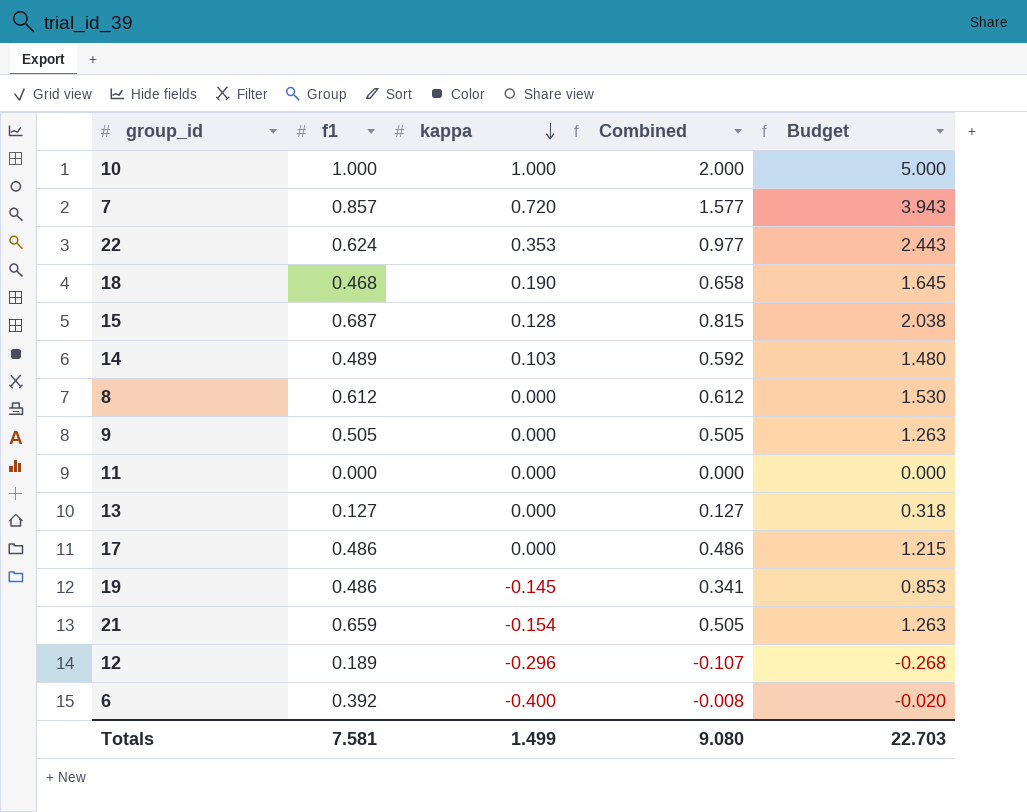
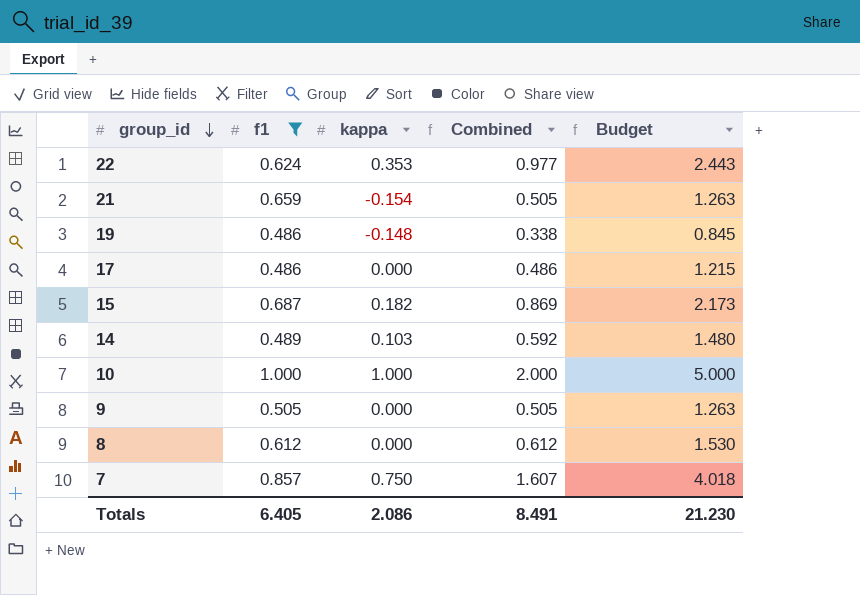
filter: none -> f1 >= 0.486
row order: kappa descending -> group_id descending
19 | kappa: -0.145 -> -0.148
19 | Combined: 0.341 -> 0.338
19 | Budget: 0.853 -> 0.845
15 | kappa: 0.128 -> 0.182
15 | Combined: 0.815 -> 0.869
15 | Budget: 2.038 -> 2.173
7 | kappa: 0.720 -> 0.750
7 | Combined: 1.577 -> 1.607
7 | Budget: 3.943 -> 4.018
Totals | f1: 7.581 -> 6.405
Totals | kappa: 1.499 -> 2.086
Totals | Combined: 9.080 -> 8.491
Totals | Budget: 22.703 -> 21.230

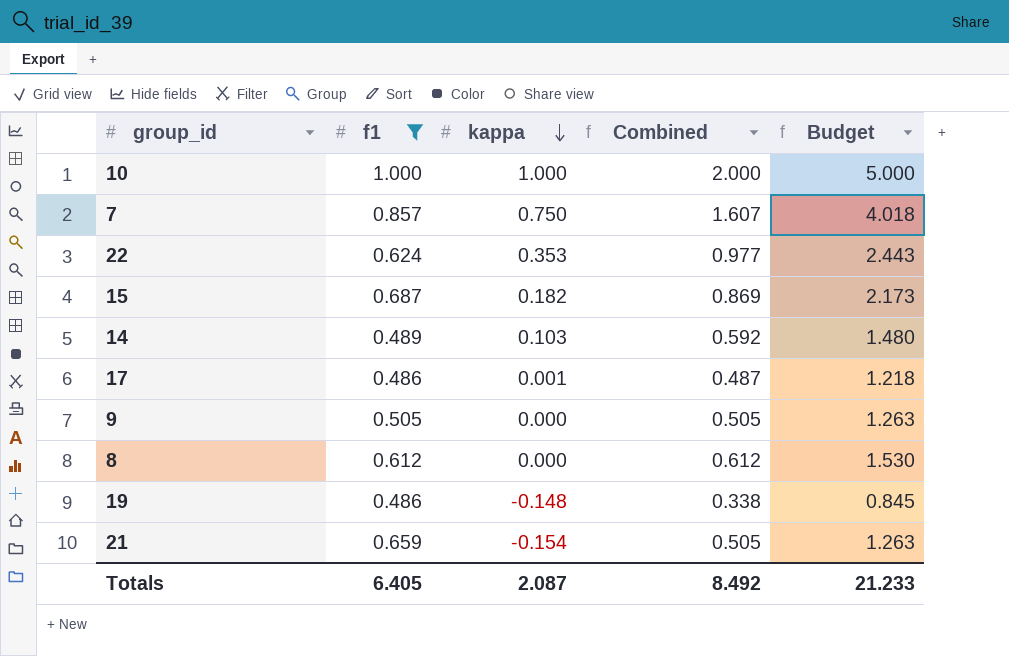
row order: group_id descending -> kappa descending
17 | kappa: 0.000 -> 0.001
17 | Combined: 0.486 -> 0.487
17 | Budget: 1.215 -> 1.218
Totals | kappa: 2.086 -> 2.087
Totals | Combined: 8.491 -> 8.492
Totals | Budget: 21.230 -> 21.233

